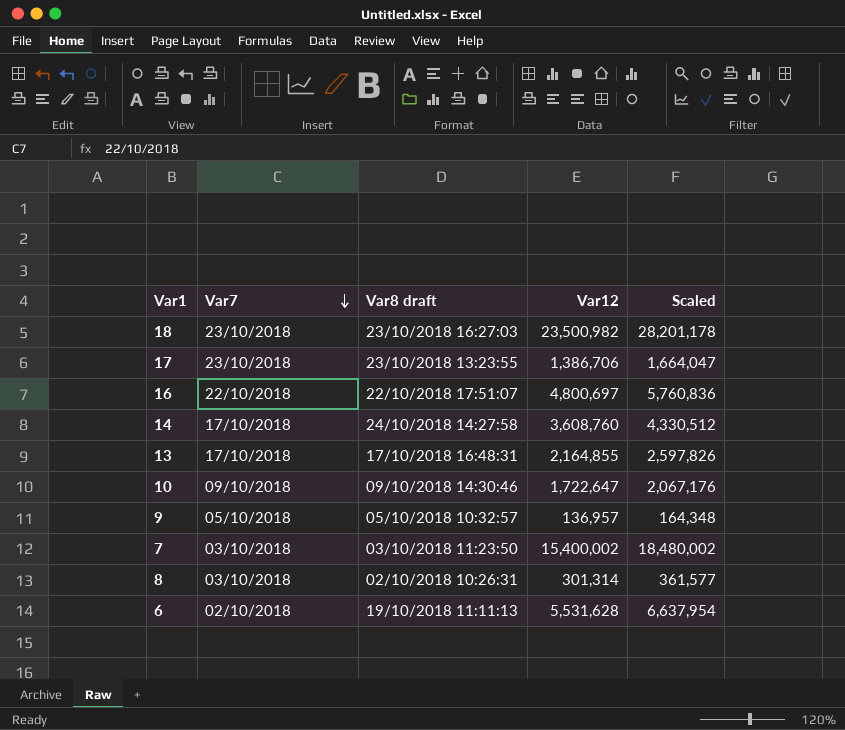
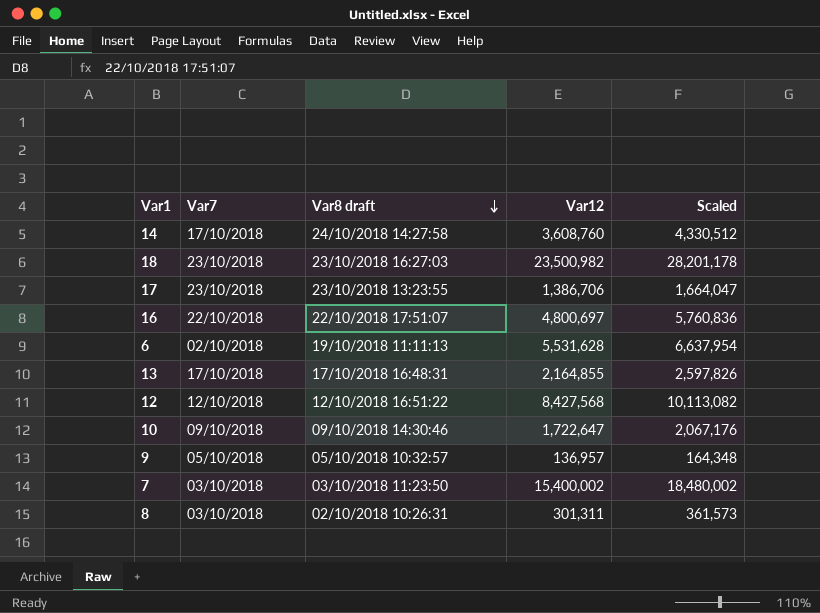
row order: Var7 descending -> Var8 draft descending
row 12: none -> 12/10/2018 | 12/10/2018 16:51:22 | 8,427,568 | 10,113,082
8 | Var12: 301,314 -> 301,311
8 | Scaled: 361,577 -> 361,573

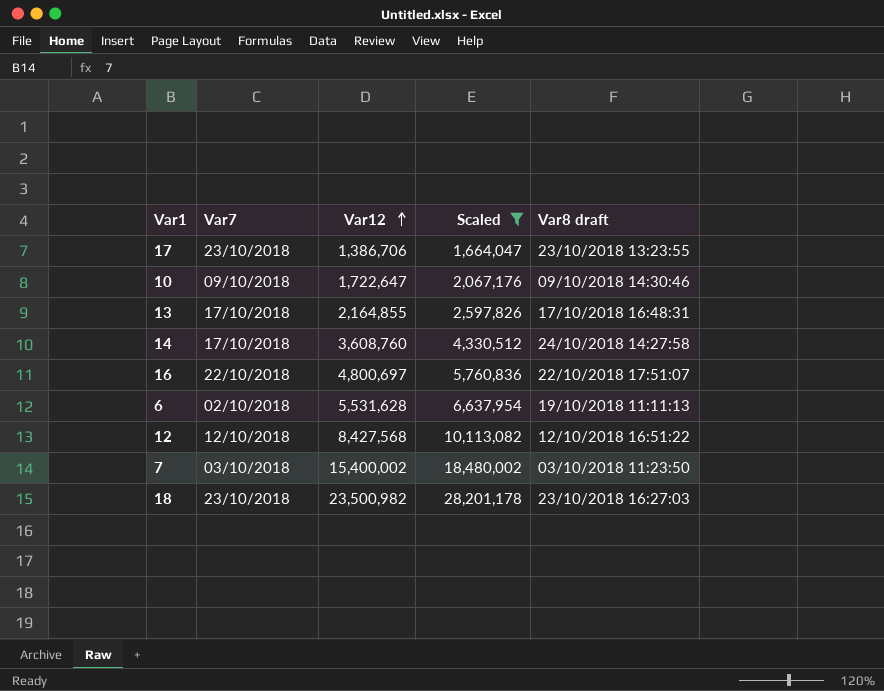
filter: none -> Scaled >= 1,664,047
row order: Var8 draft descending -> Var12 ascending
column Var8 draft | position: 3 -> 5

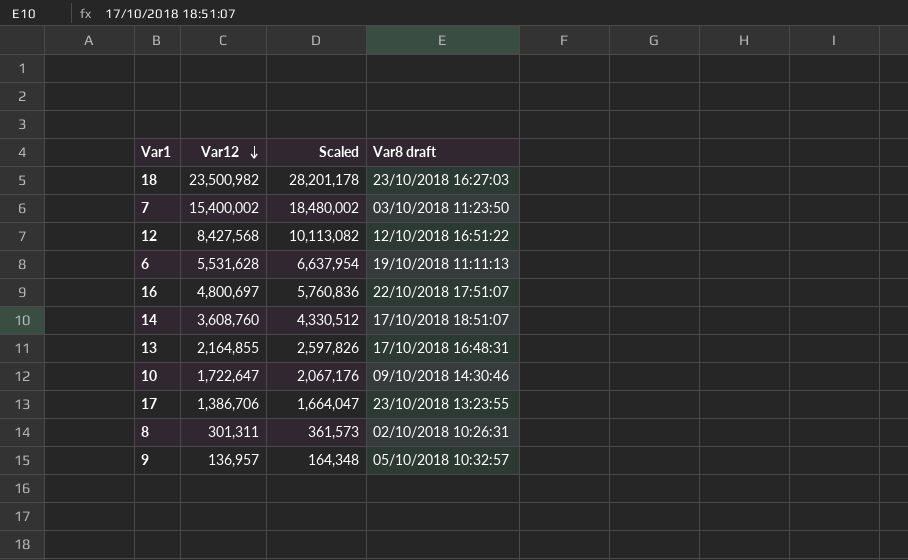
filter: Scaled >= 1,664,047 -> none
row order: Var12 ascending -> Var12 descending
column Var7 | position: 2 -> none
14 | Var8 draft: 24/10/2018 14:27:58 -> 17/10/2018 18:51:07

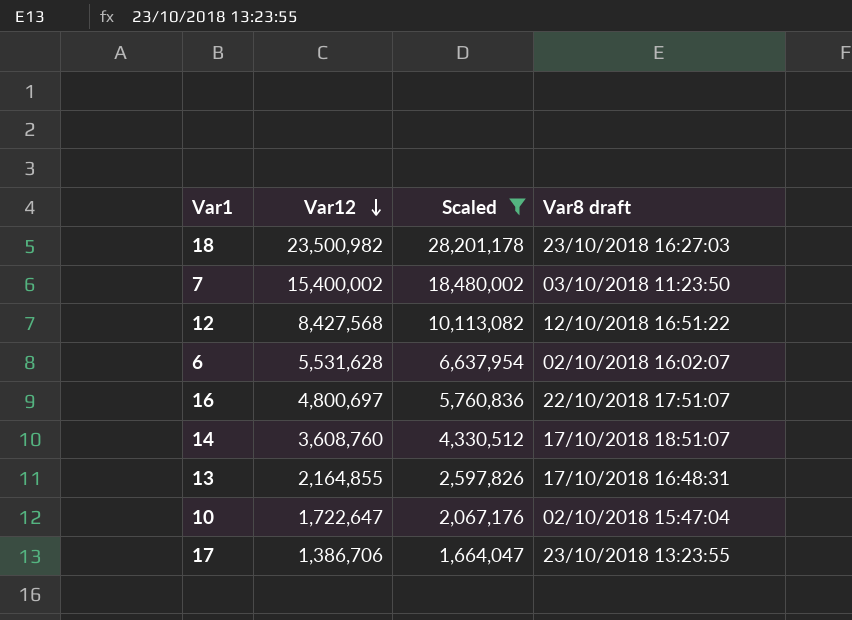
filter: none -> Scaled >= 1,664,047
6 | Var8 draft: 19/10/2018 11:11:13 -> 02/10/2018 16:02:07
10 | Var8 draft: 09/10/2018 14:30:46 -> 02/10/2018 15:47:04

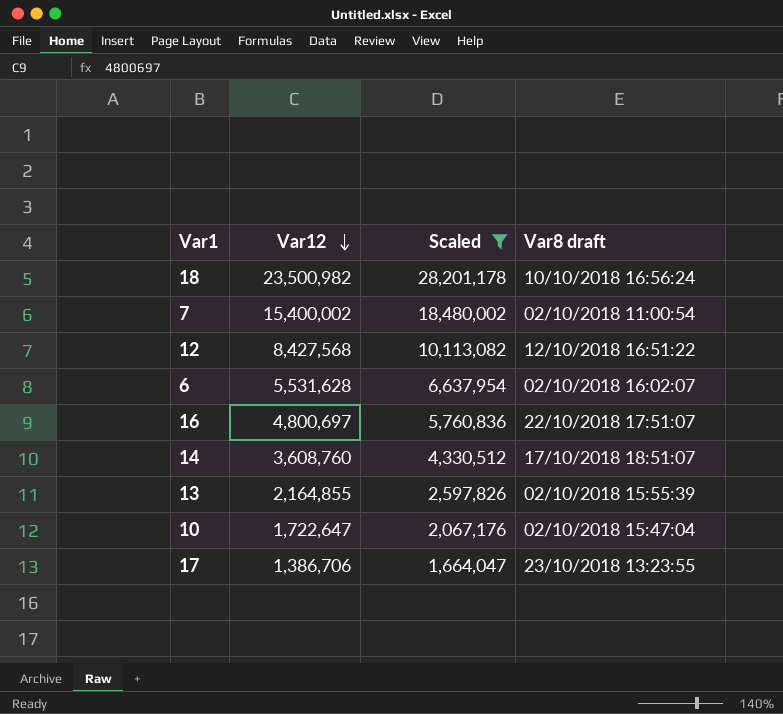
18 | Var8 draft: 23/10/2018 16:27:03 -> 10/10/2018 16:56:24
7 | Var8 draft: 03/10/2018 11:23:50 -> 02/10/2018 11:00:54
13 | Var8 draft: 17/10/2018 16:48:31 -> 02/10/2018 15:55:39

